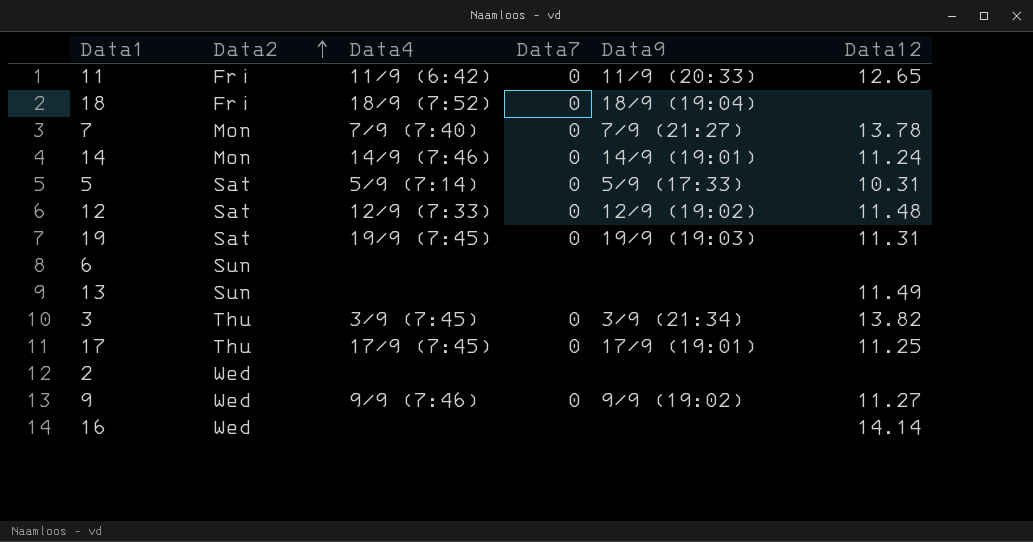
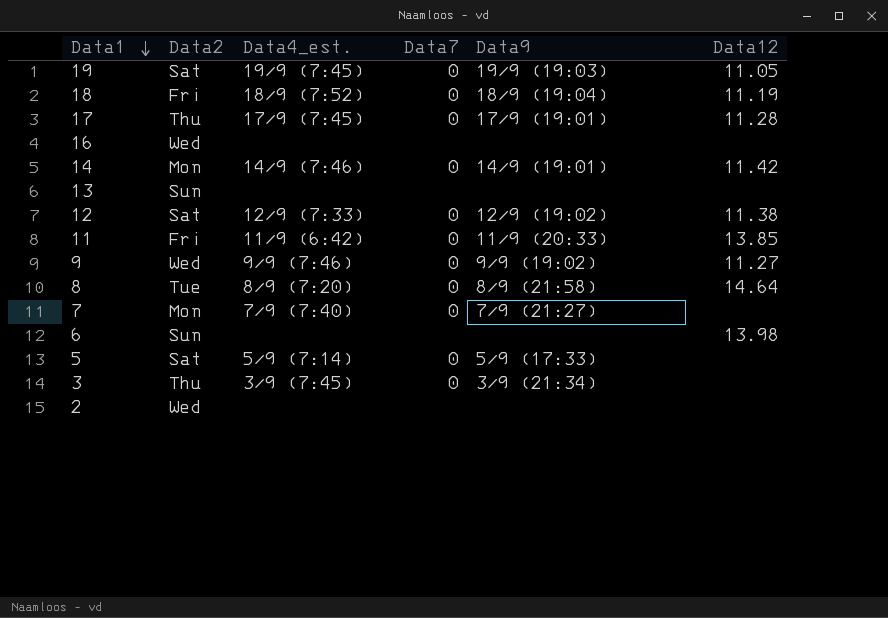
row order: Data2 ascending -> Data1 descending
column name: Data4 -> Data4_est.
19 | Data12: 11.31 -> 11.05
18 | Data12: none -> 11.19
17 | Data12: 11.25 -> 11.28
16 | Data12: 14.14 -> none
14 | Data12: 11.24 -> 11.42
13 | Data12: 11.49 -> none
12 | Data12: 11.48 -> 11.38
11 | Data12: 12.65 -> 13.85
row 8: none -> Tue | 8/9 (7:20) | 0 | 8/9 (21:58) | 14.64
7 | Data12: 13.78 -> none
6 | Data12: none -> 13.98
5 | Data12: 10.31 -> none
3 | Data12: 13.82 -> none

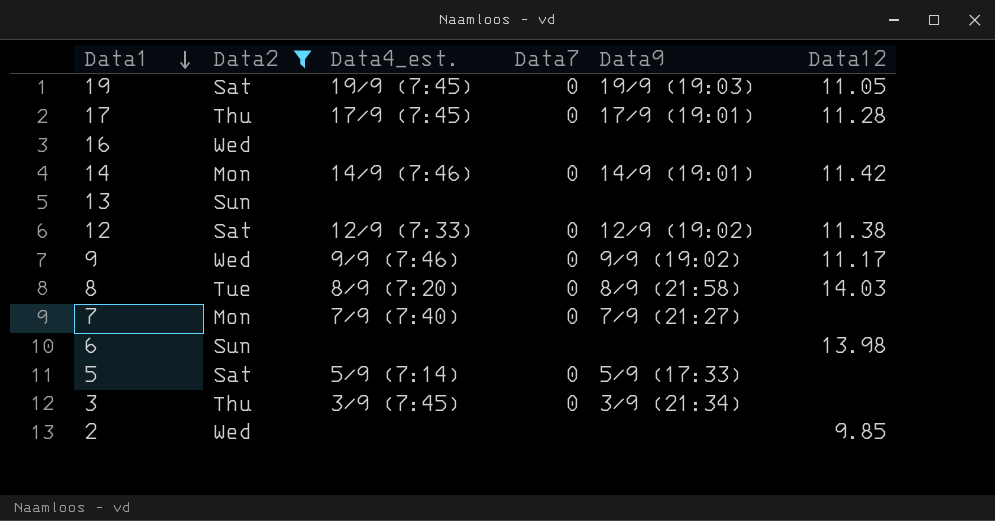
filter: none -> Data2 != Fri
9 | Data12: 11.27 -> 11.17
8 | Data12: 14.64 -> 14.03
2 | Data12: none -> 9.85

